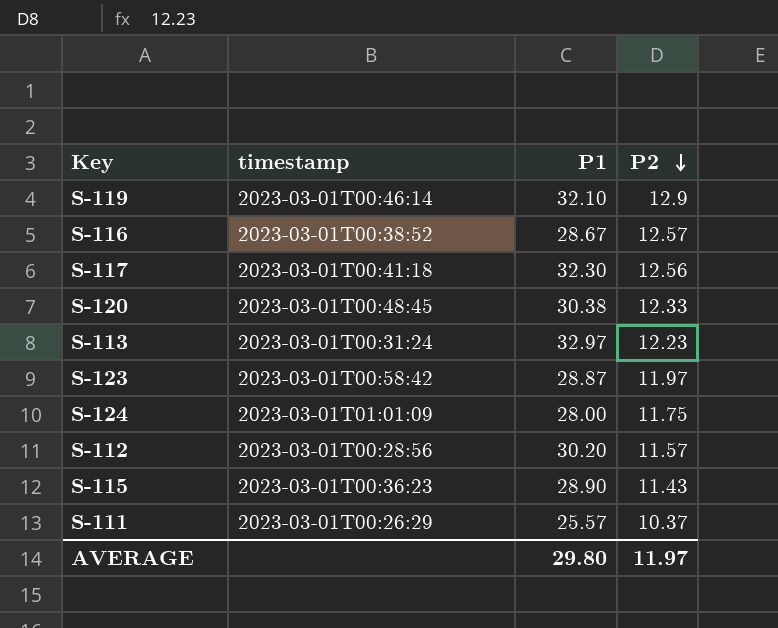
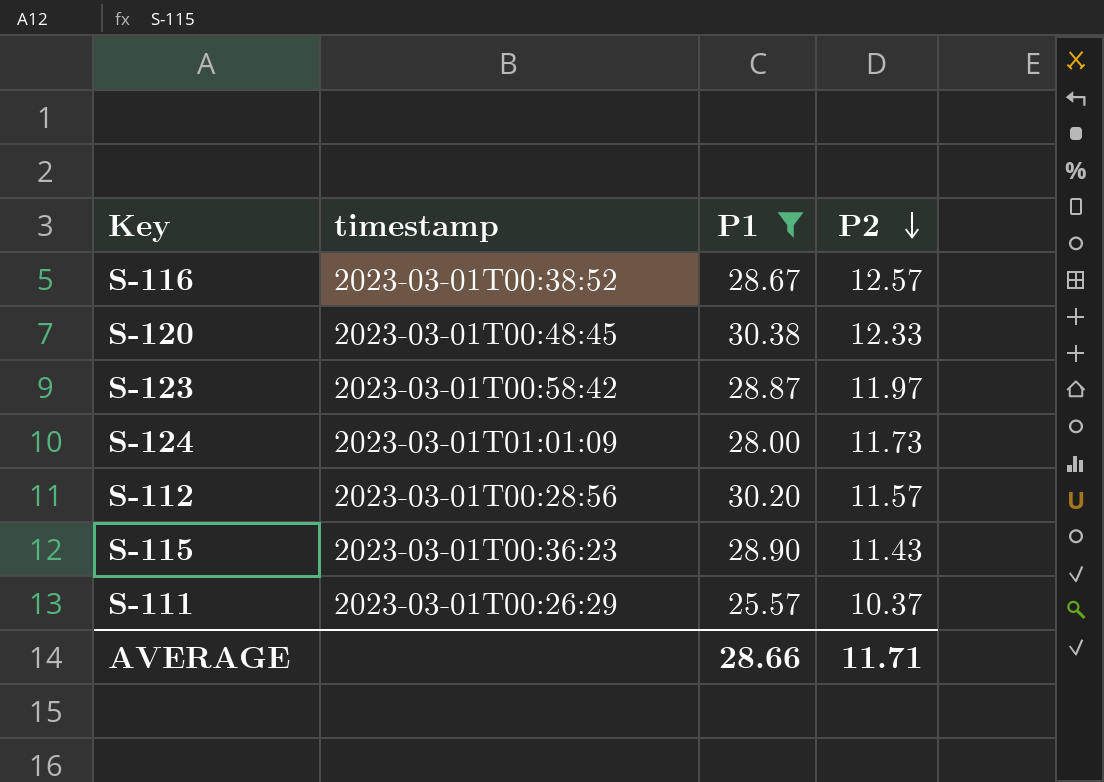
filter: none -> P1 <= 30.38
S-124 | P2: 11.75 -> 11.73
AVERAGE | P1: 29.80 -> 28.66
AVERAGE | P2: 11.97 -> 11.71

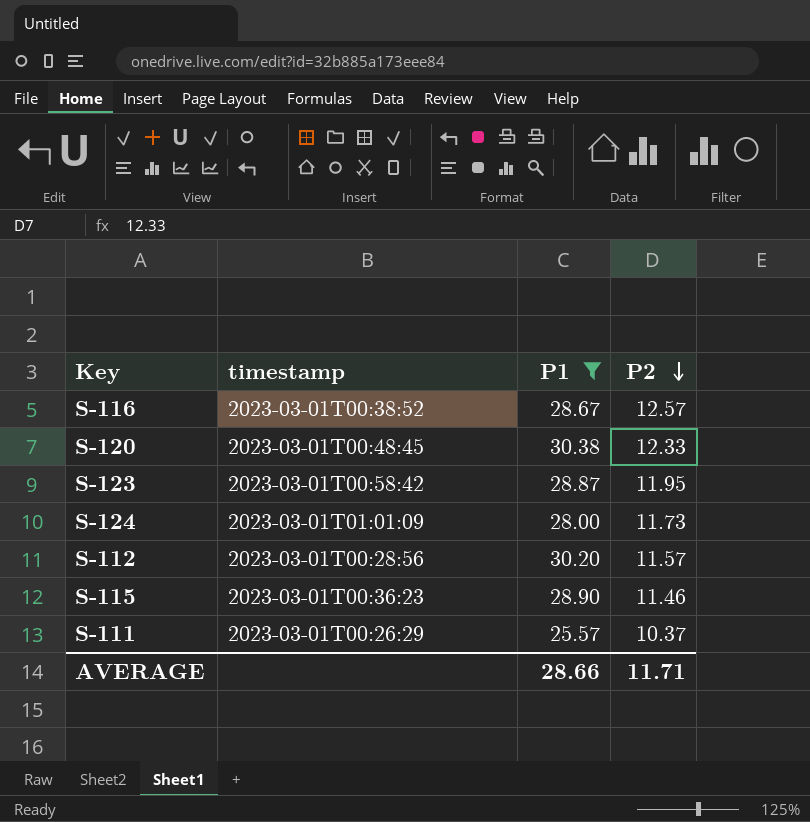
S-123 | P2: 11.97 -> 11.95
S-115 | P2: 11.43 -> 11.46

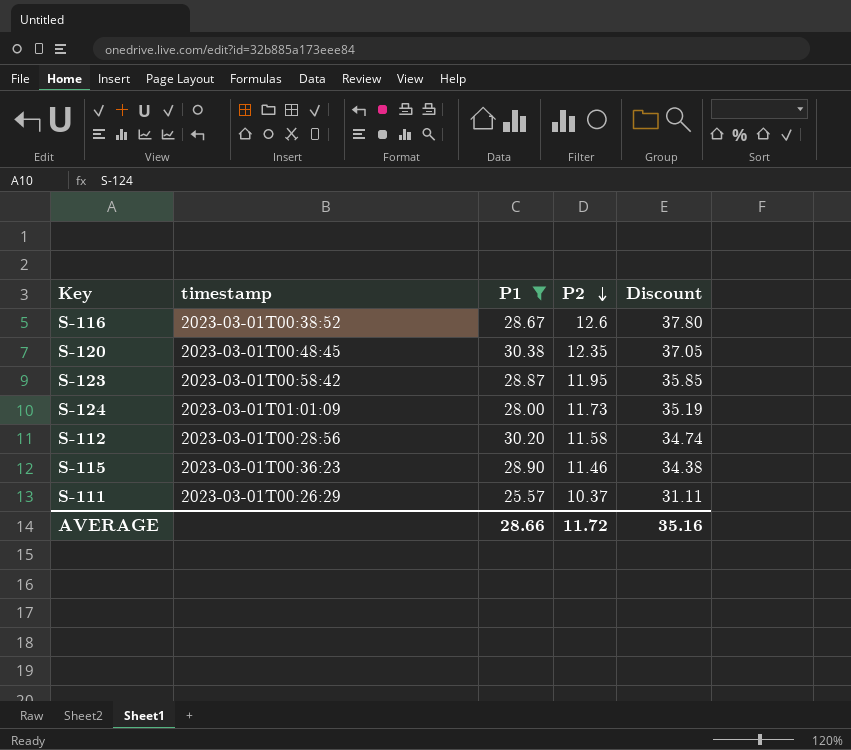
column Discount | formula: none -> [P2] * 3
S-116 | P2: 12.57 -> 12.6
S-120 | P2: 12.33 -> 12.35
S-112 | P2: 11.57 -> 11.58
AVERAGE | P2: 11.71 -> 11.72

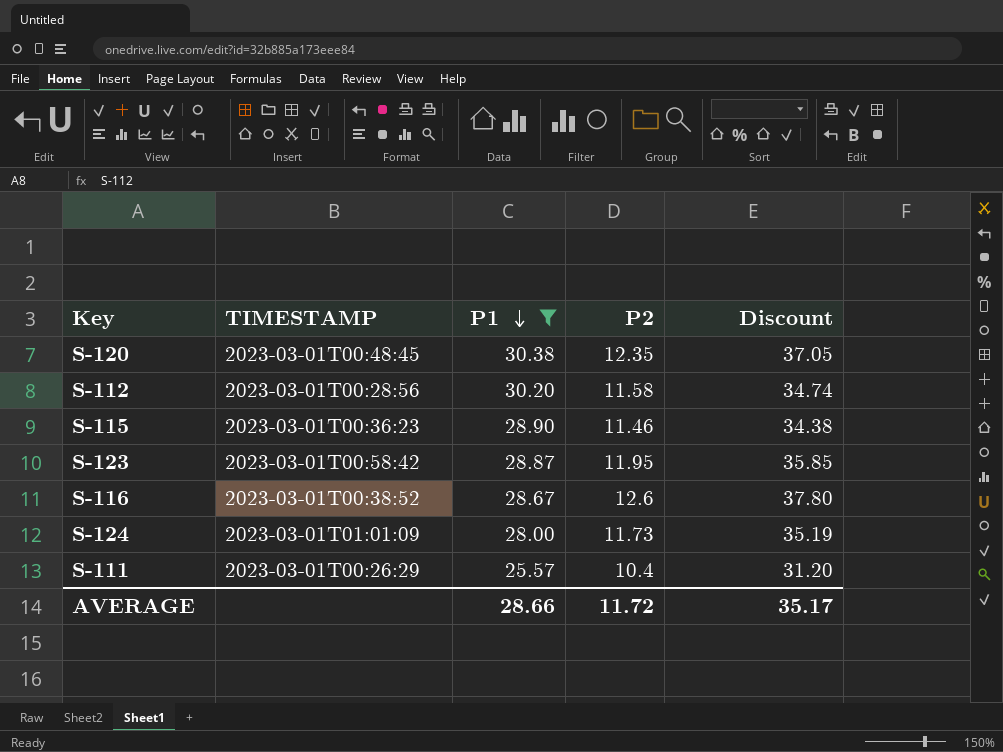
row order: P2 descending -> P1 descending
column name: timestamp -> TIMESTAMP
S-111 | P2: 10.37 -> 10.4
S-111 | Discount: 31.11 -> 31.20
AVERAGE | Discount: 35.16 -> 35.17

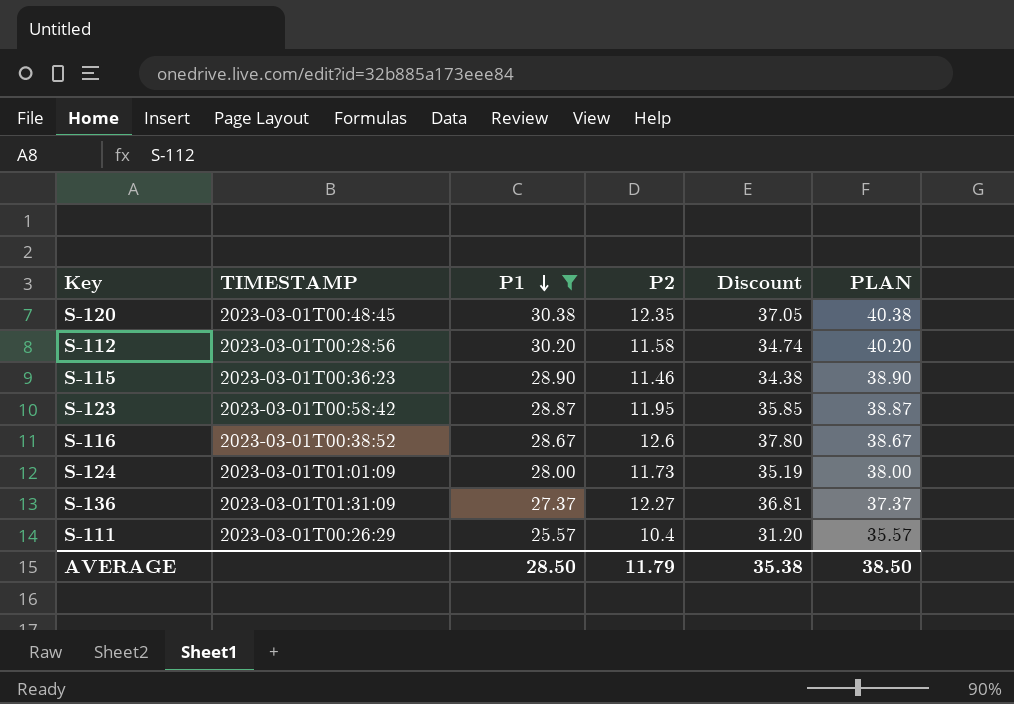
column PLAN | formula: none -> [P1] + 10
row S-136: none -> 2023-03-01T01:31:09 | 27.37 | 12.27 | 36.81 | 37.37
AVERAGE | P1: 28.66 -> 28.50
AVERAGE | P2: 11.72 -> 11.79
AVERAGE | Discount: 35.17 -> 35.38

